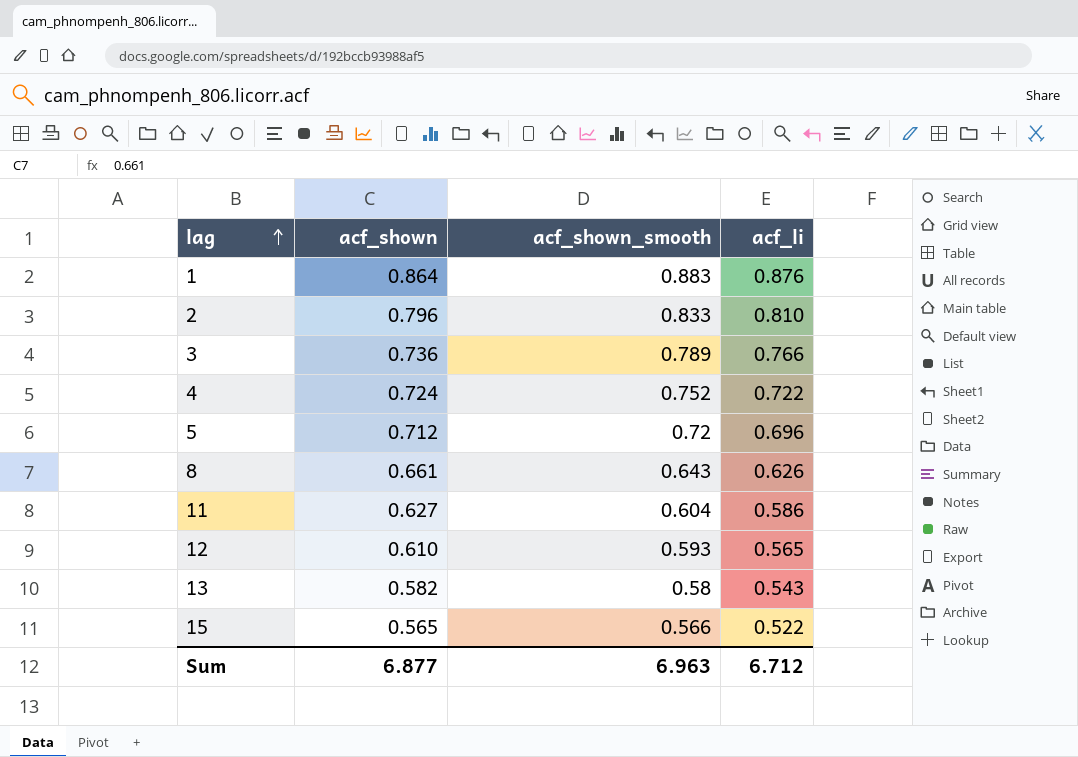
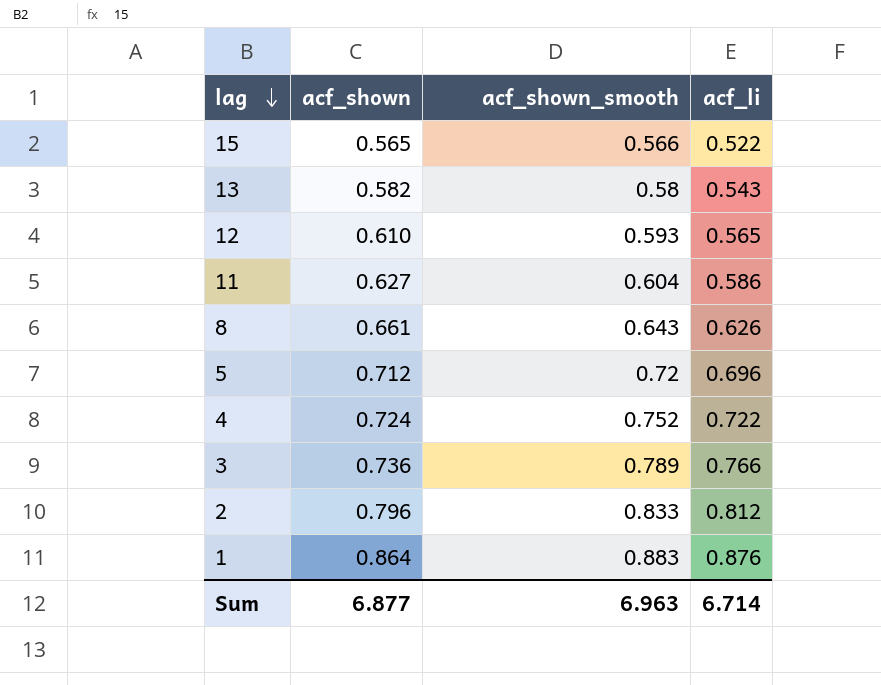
row order: lag ascending -> lag descending
2 | acf_li: 0.810 -> 0.812
Sum | acf_li: 6.712 -> 6.714

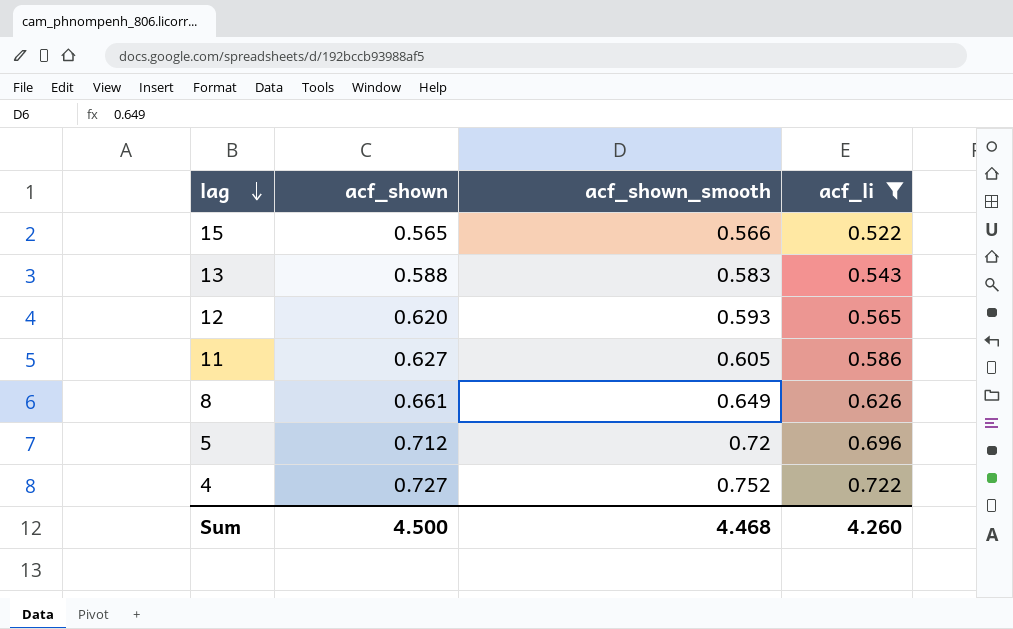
filter: none -> acf_li <= 0.722
13 | acf_shown: 0.582 -> 0.588
13 | acf_shown_smooth: 0.58 -> 0.583
12 | acf_shown: 0.610 -> 0.620
11 | acf_shown_smooth: 0.604 -> 0.605
8 | acf_shown_smooth: 0.643 -> 0.649
4 | acf_shown: 0.724 -> 0.727
Sum | acf_shown: 6.877 -> 4.500
Sum | acf_shown_smooth: 6.963 -> 4.468
Sum | acf_li: 6.714 -> 4.260

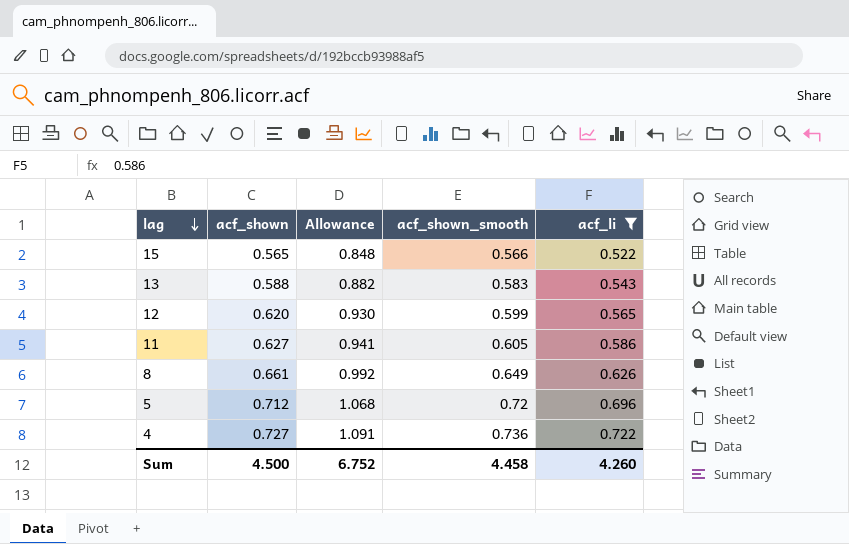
column Allowance | formula: none -> [acf_shown] * 1.5
12 | acf_shown_smooth: 0.593 -> 0.599
4 | acf_shown_smooth: 0.752 -> 0.736
Sum | acf_shown_smooth: 4.468 -> 4.458

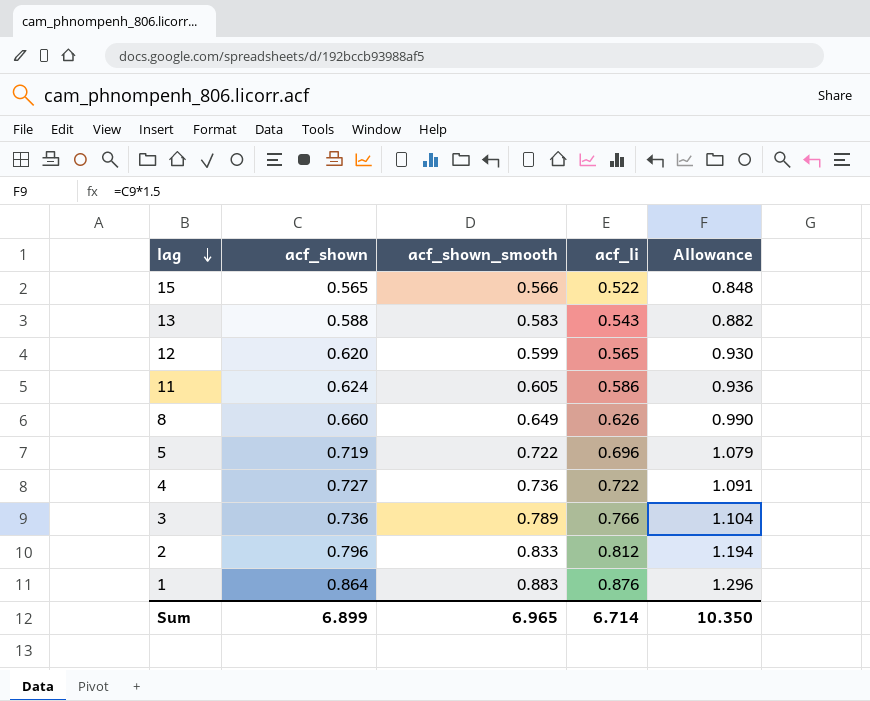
filter: acf_li <= 0.722 -> none
column Allowance | position: 3 -> 5
11 | acf_shown: 0.627 -> 0.624
11 | Allowance: 0.941 -> 0.936
8 | acf_shown: 0.661 -> 0.660
8 | Allowance: 0.992 -> 0.990
5 | acf_shown: 0.712 -> 0.719
5 | acf_shown_smooth: 0.72 -> 0.722
5 | Allowance: 1.068 -> 1.079
Sum | acf_shown: 4.500 -> 6.899
Sum | acf_shown_smooth: 4.458 -> 6.965
Sum | acf_li: 4.260 -> 6.714
Sum | Allowance: 6.752 -> 10.350

